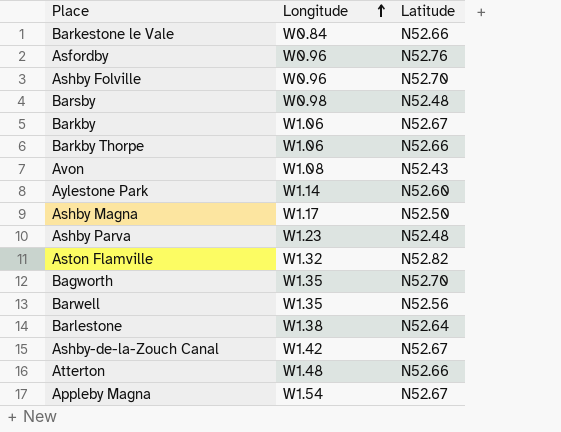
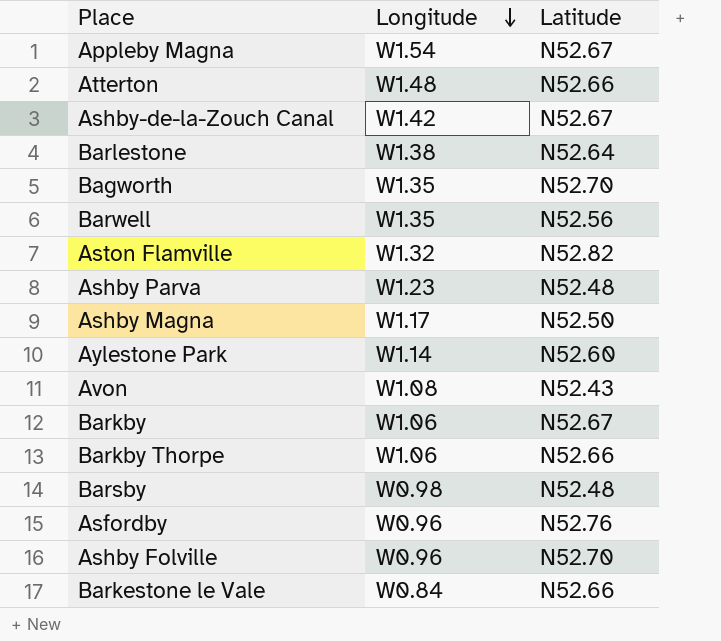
row order: Longitude ascending -> Longitude descending

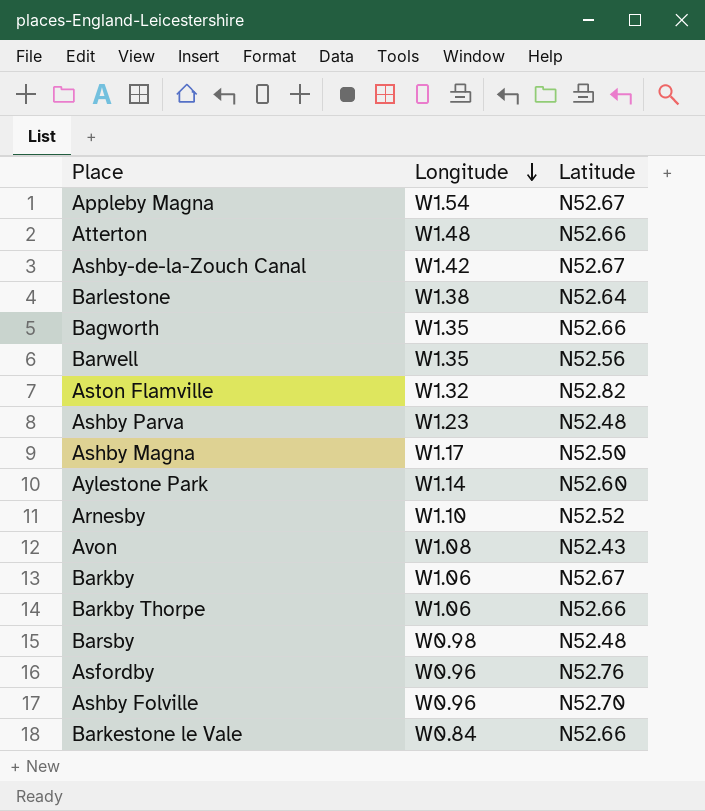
Bagworth | Latitude: N52.70 -> N52.66
row Arnesby: none -> W1.10 | N52.52

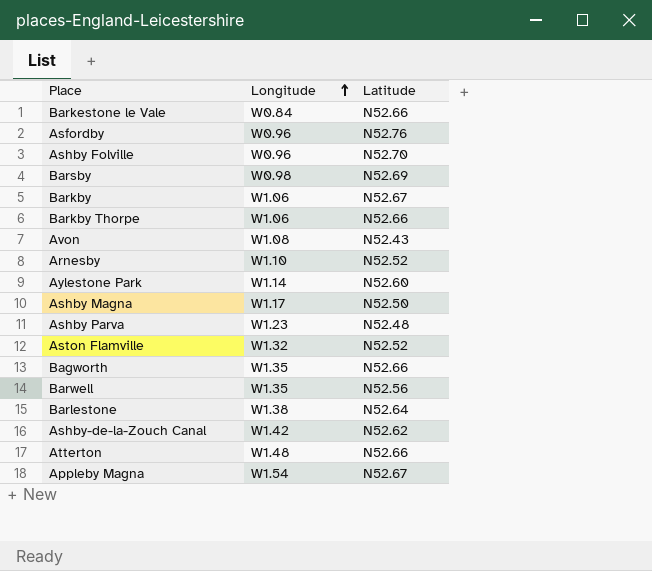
row order: Longitude descending -> Longitude ascending
Barsby | Latitude: N52.48 -> N52.69
Aston Flamville | Latitude: N52.82 -> N52.52
Ashby-de-la-Zouch Canal | Latitude: N52.67 -> N52.62

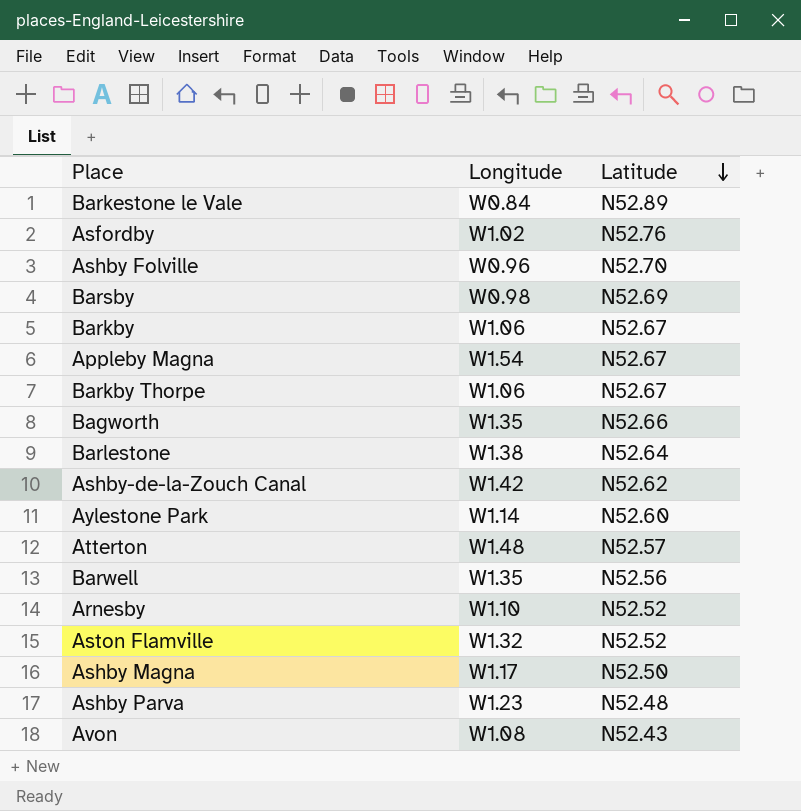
row order: Longitude ascending -> Latitude descending
Barkestone le Vale | Latitude: N52.66 -> N52.89
Asfordby | Longitude: W0.96 -> W1.02
Barkby Thorpe | Latitude: N52.66 -> N52.67
Atterton | Latitude: N52.66 -> N52.57

